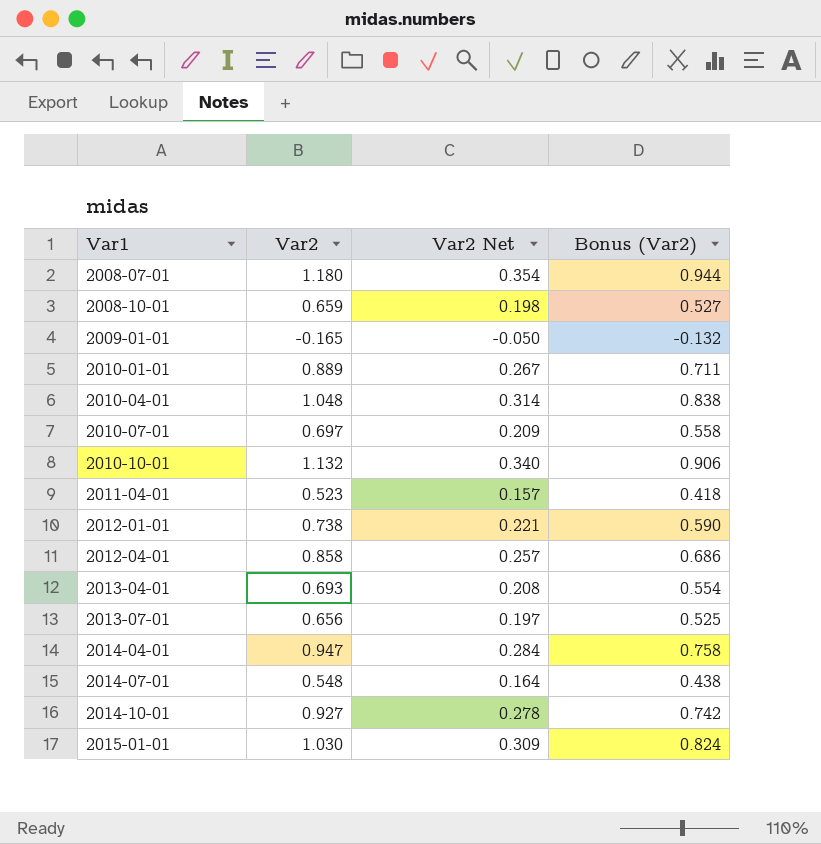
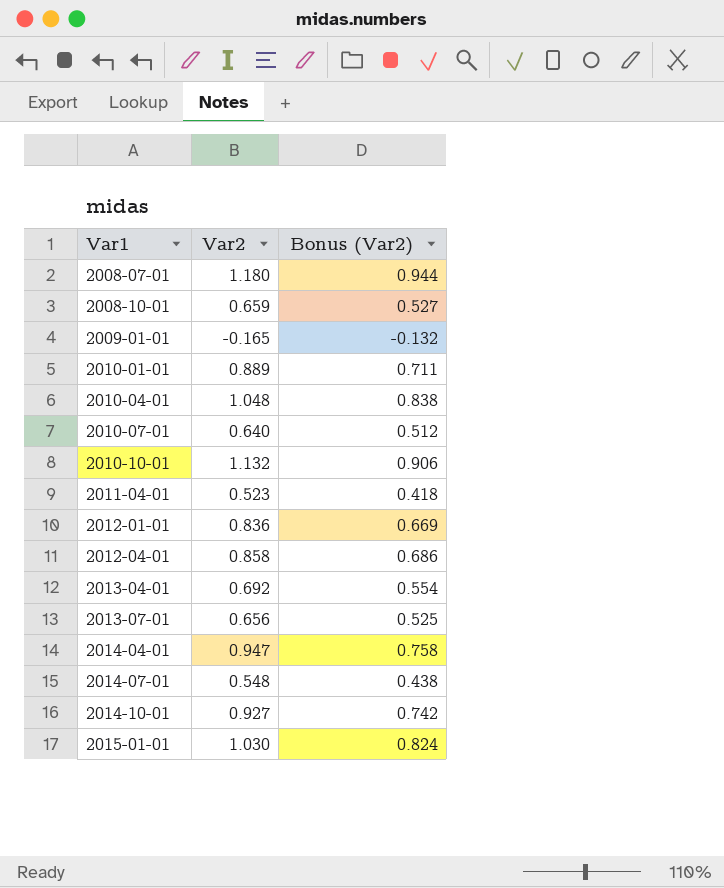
column Var2 Net | formula: [Var2] * 0.3 -> none
2010-07-01 | Var2: 0.697 -> 0.640
2010-07-01 | Bonus (Var2): 0.558 -> 0.512
2012-01-01 | Var2: 0.738 -> 0.836
2012-01-01 | Bonus (Var2): 0.590 -> 0.669
2013-04-01 | Var2: 0.693 -> 0.692

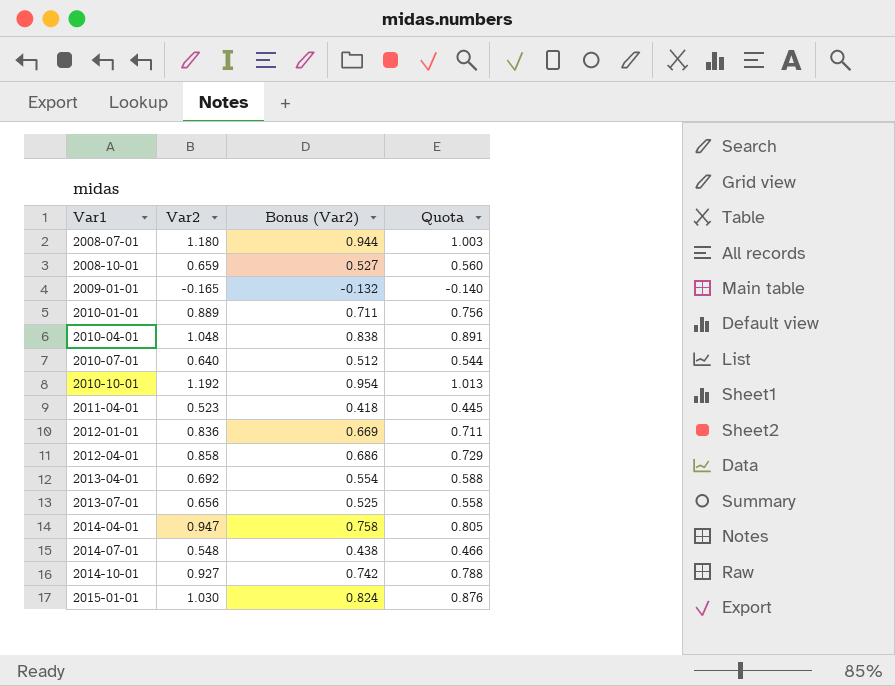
column Quota | formula: none -> [Var2] * 0.85
2010-10-01 | Var2: 1.132 -> 1.192
2010-10-01 | Bonus (Var2): 0.906 -> 0.954

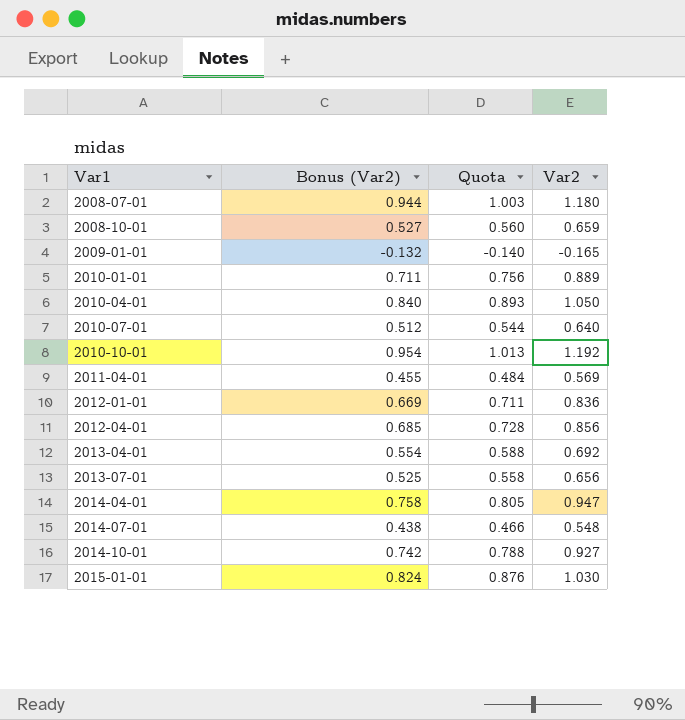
column Var2 | position: 2 -> 4
2010-04-01 | Bonus (Var2): 0.838 -> 0.840
2010-04-01 | Quota: 0.891 -> 0.893
2010-04-01 | Var2: 1.048 -> 1.050
2011-04-01 | Bonus (Var2): 0.418 -> 0.455
2011-04-01 | Quota: 0.445 -> 0.484
2011-04-01 | Var2: 0.523 -> 0.569
2012-04-01 | Bonus (Var2): 0.686 -> 0.685
2012-04-01 | Quota: 0.729 -> 0.728
2012-04-01 | Var2: 0.858 -> 0.856

